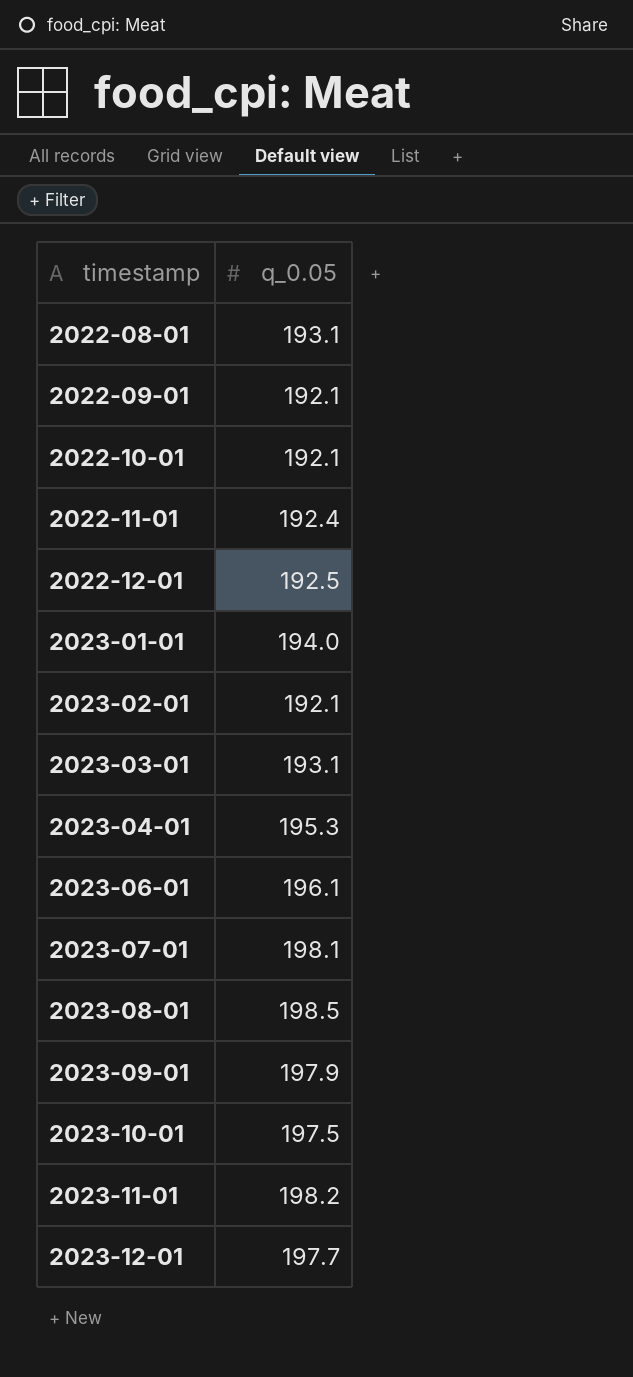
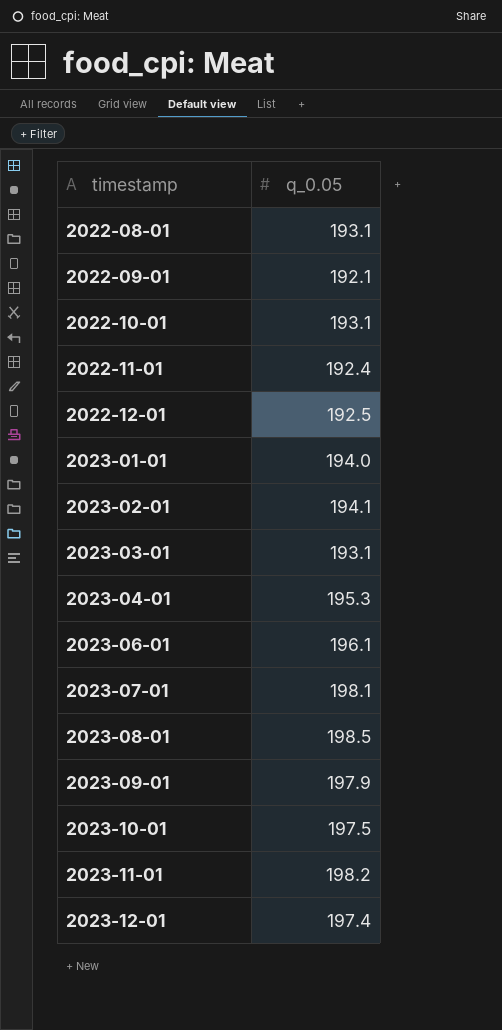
2022-10-01 | q_0.05: 192.1 -> 193.1
2023-02-01 | q_0.05: 192.1 -> 194.1
2023-12-01 | q_0.05: 197.7 -> 197.4

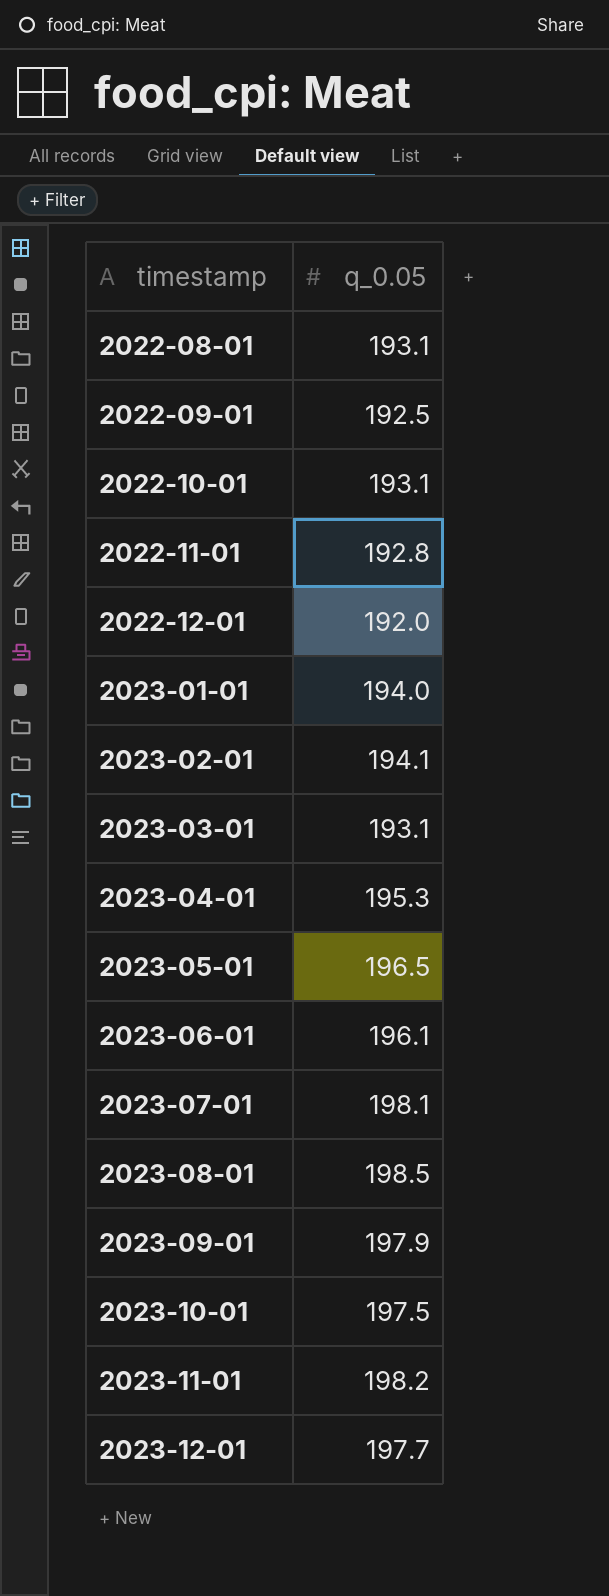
2022-09-01 | q_0.05: 192.1 -> 192.5
2022-11-01 | q_0.05: 192.4 -> 192.8
2022-12-01 | q_0.05: 192.5 -> 192.0
row 2023-05-01: none -> 196.5
2023-12-01 | q_0.05: 197.4 -> 197.7

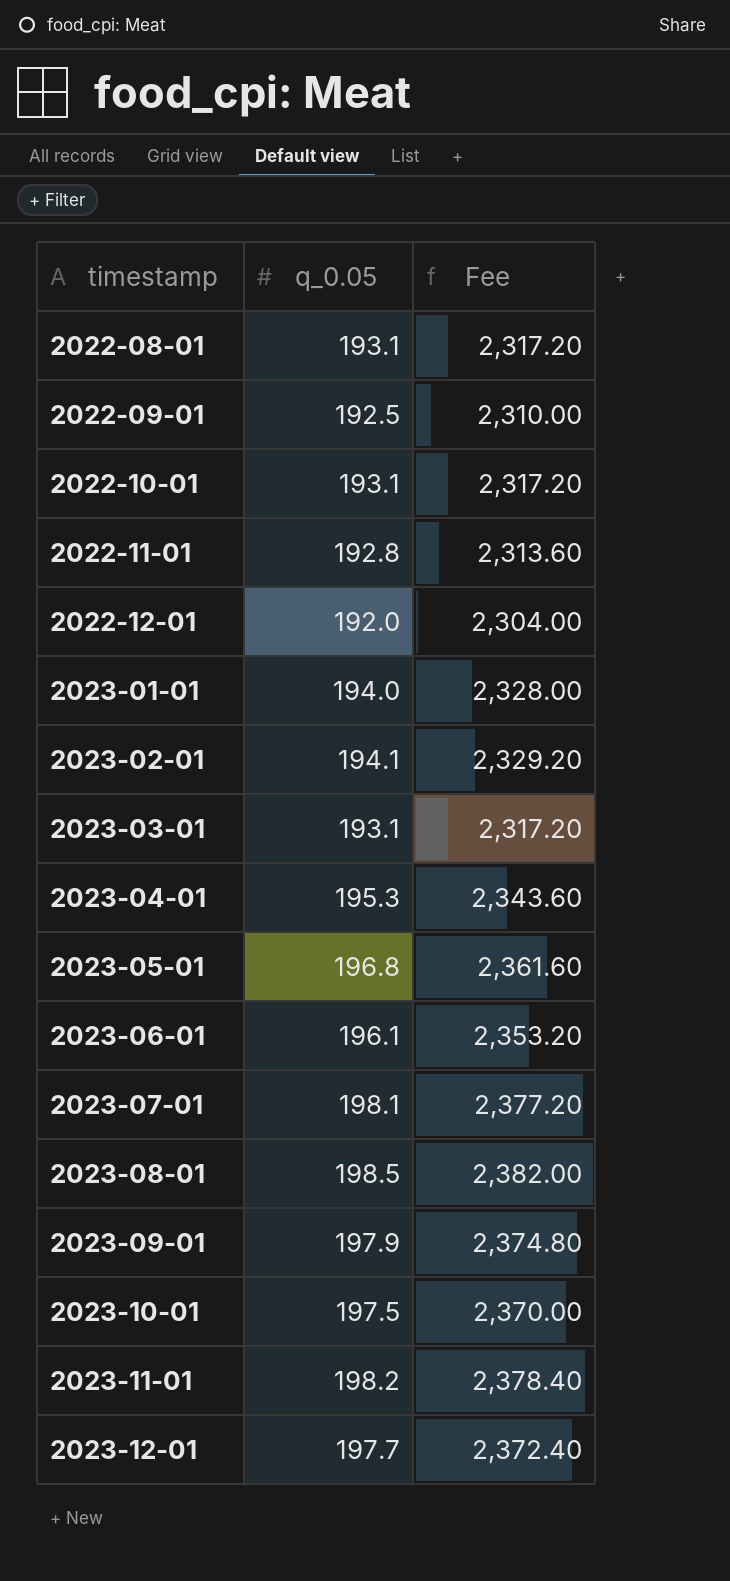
column Fee | formula: none -> [q_0.05] * 12
2023-05-01 | q_0.05: 196.5 -> 196.8

